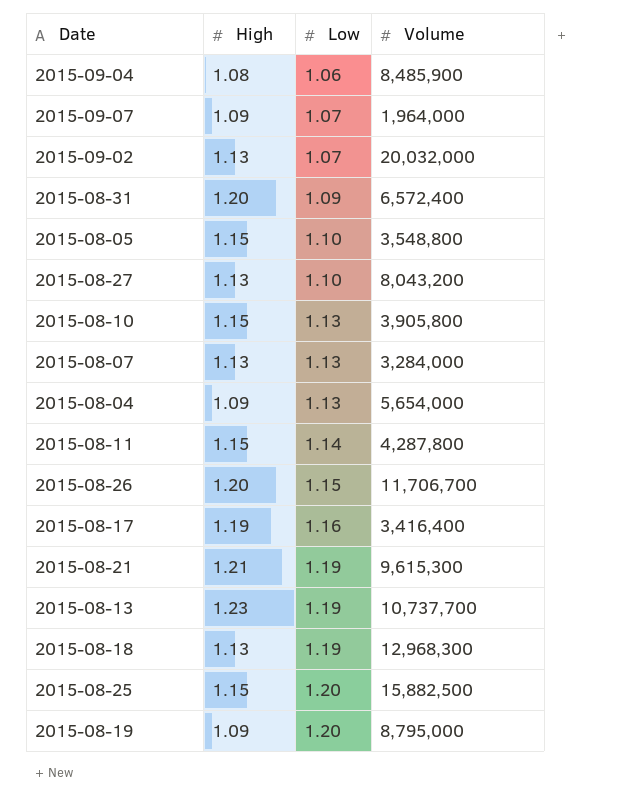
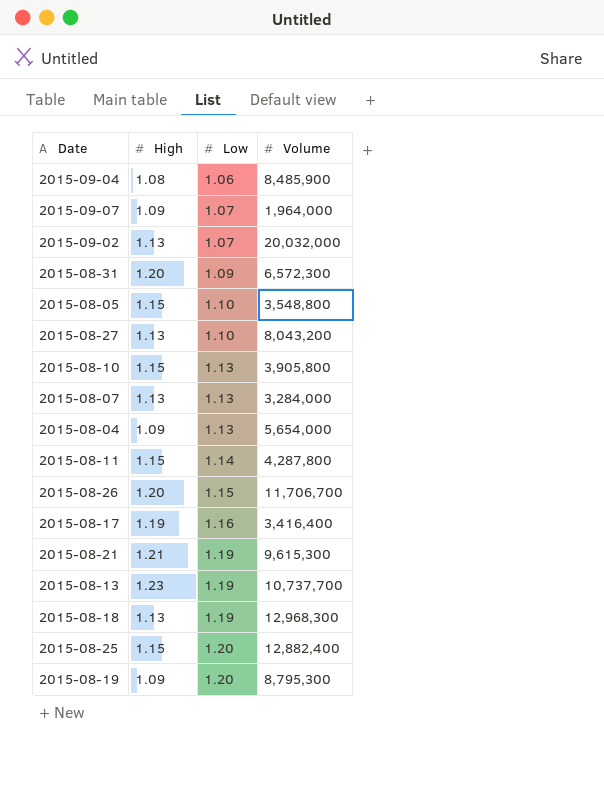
2015-08-31 | Volume: 6,572,400 -> 6,572,300
2015-08-25 | Volume: 15,882,500 -> 12,882,400
2015-08-19 | Volume: 8,795,000 -> 8,795,300

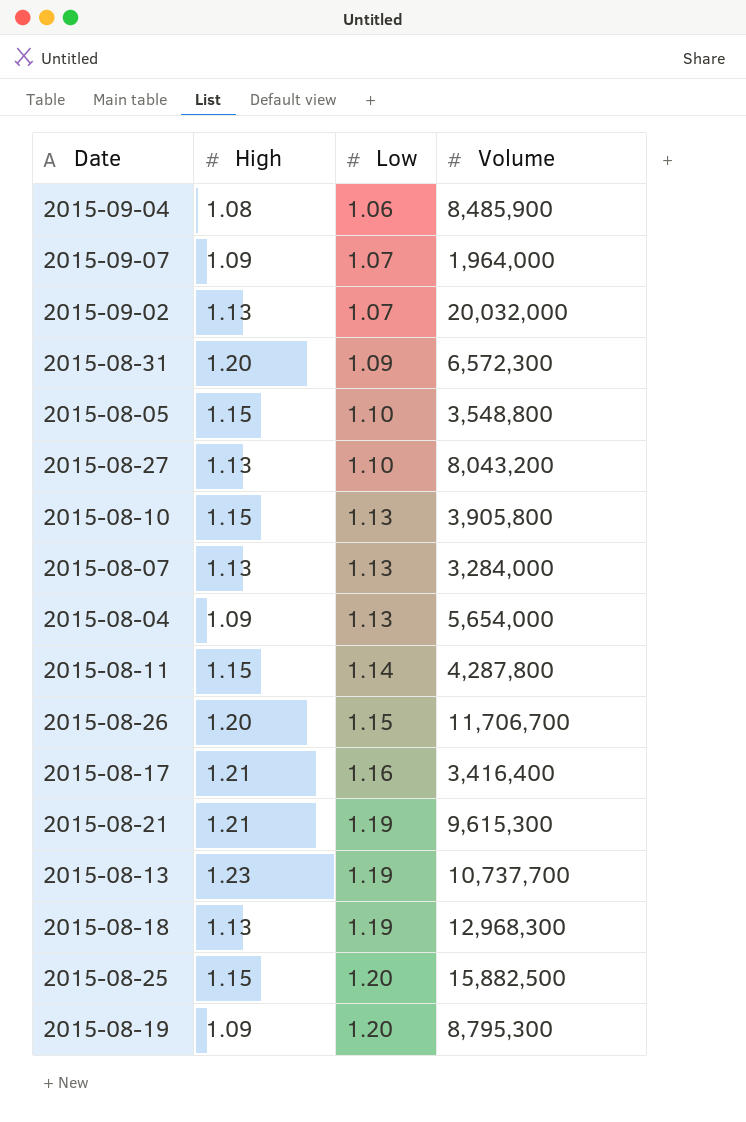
2015-08-17 | High: 1.19 -> 1.21
2015-08-25 | Volume: 12,882,400 -> 15,882,500

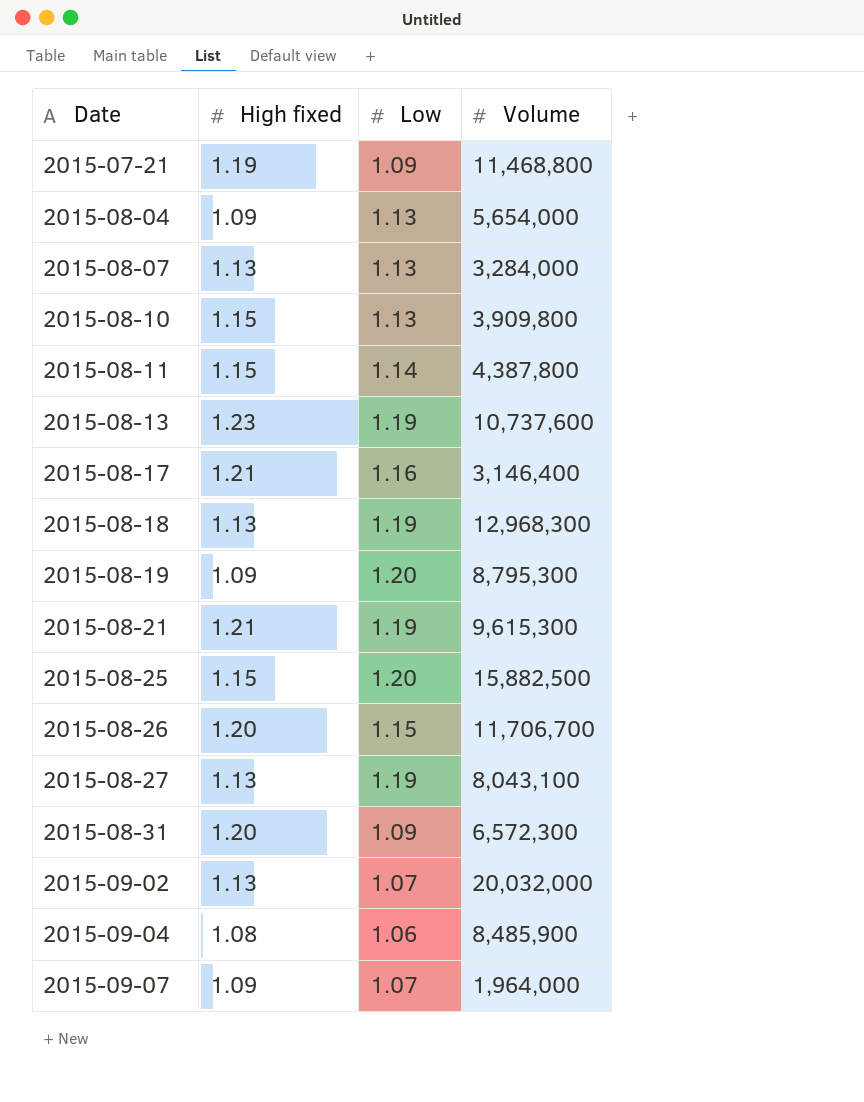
row order: Low ascending -> Date ascending
column name: High -> High fixed
row 2015-08-05: 1.15 | 1.10 | 3,548,800 -> none
row 2015-07-21: none -> 1.19 | 1.09 | 11,468,800
2015-08-10 | Volume: 3,905,800 -> 3,909,800
2015-08-11 | Volume: 4,287,800 -> 4,387,800
2015-08-13 | Volume: 10,737,700 -> 10,737,600
2015-08-17 | Volume: 3,416,400 -> 3,146,400
2015-08-27 | Low: 1.10 -> 1.19
2015-08-27 | Volume: 8,043,200 -> 8,043,100

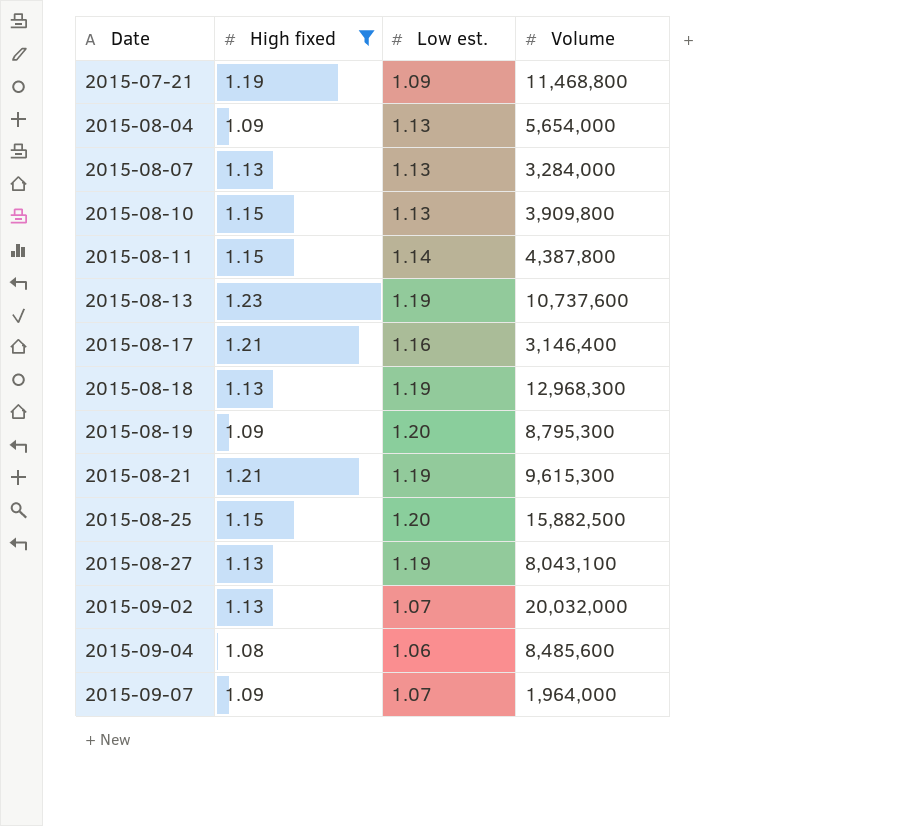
filter: none -> High fixed != 1.20
column name: Low -> Low est.
2015-09-04 | Volume: 8,485,900 -> 8,485,600

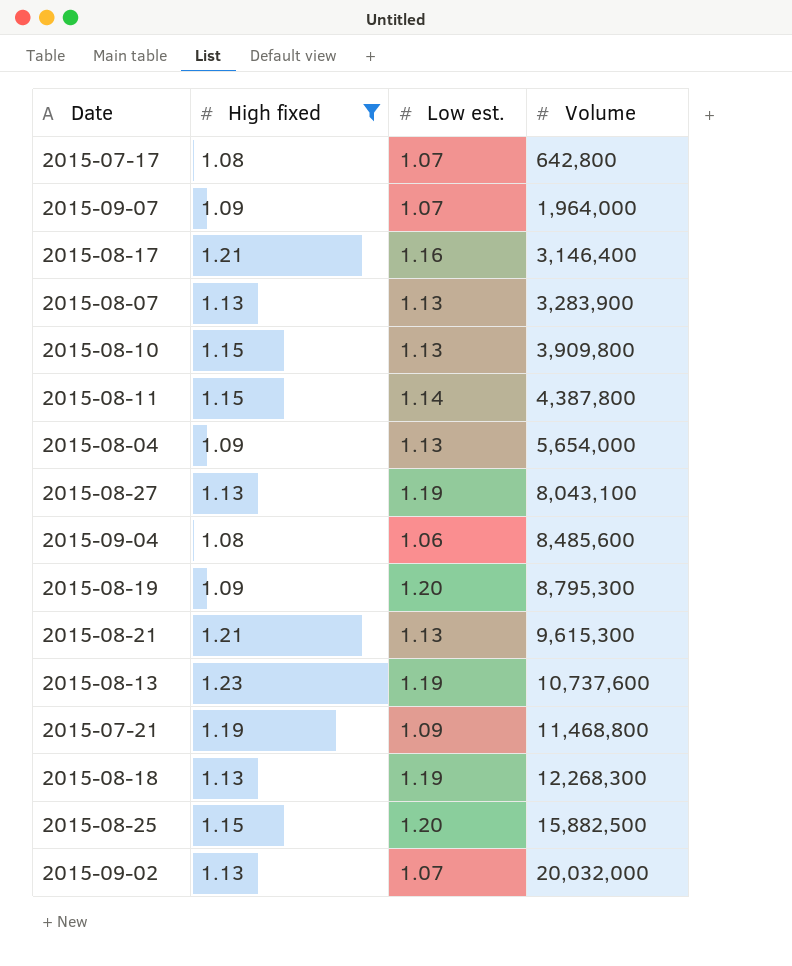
row order: Date ascending -> Volume ascending
row 2015-07-17: none -> 1.08 | 1.07 | 642,800
2015-08-07 | Volume: 3,284,000 -> 3,283,900
2015-08-21 | Low est.: 1.19 -> 1.13
2015-08-18 | Volume: 12,968,300 -> 12,268,300

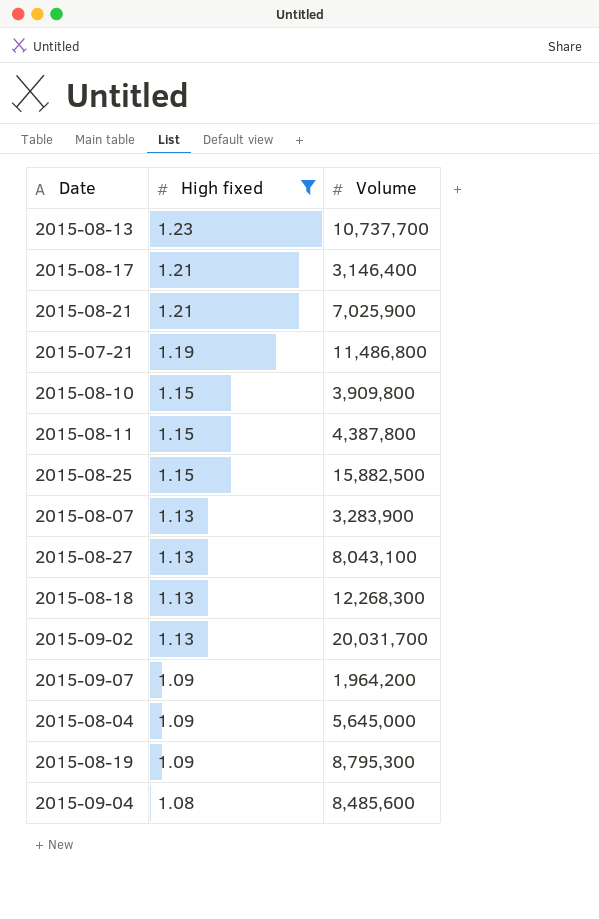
row order: Volume ascending -> High fixed descending
column Low est. | position: 3 -> none
row 2015-07-17: 1.08 | 1.07 | 642,800 -> none
2015-08-13 | Volume: 10,737,600 -> 10,737,700
2015-08-21 | Volume: 9,615,300 -> 7,025,900
2015-07-21 | Volume: 11,468,800 -> 11,486,800
2015-09-02 | Volume: 20,032,000 -> 20,031,700
2015-09-07 | Volume: 1,964,000 -> 1,964,200
2015-08-04 | Volume: 5,654,000 -> 5,645,000

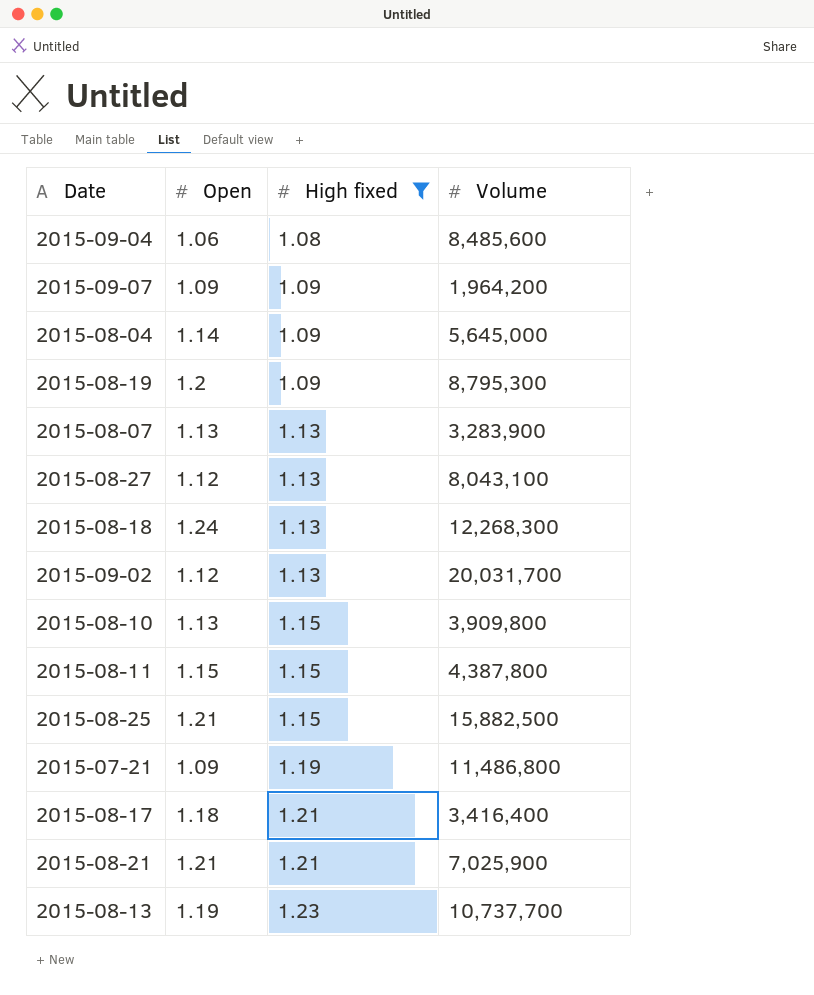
row order: High fixed descending -> High fixed ascending
column Open | position: none -> 2
2015-08-17 | Volume: 3,146,400 -> 3,416,400

